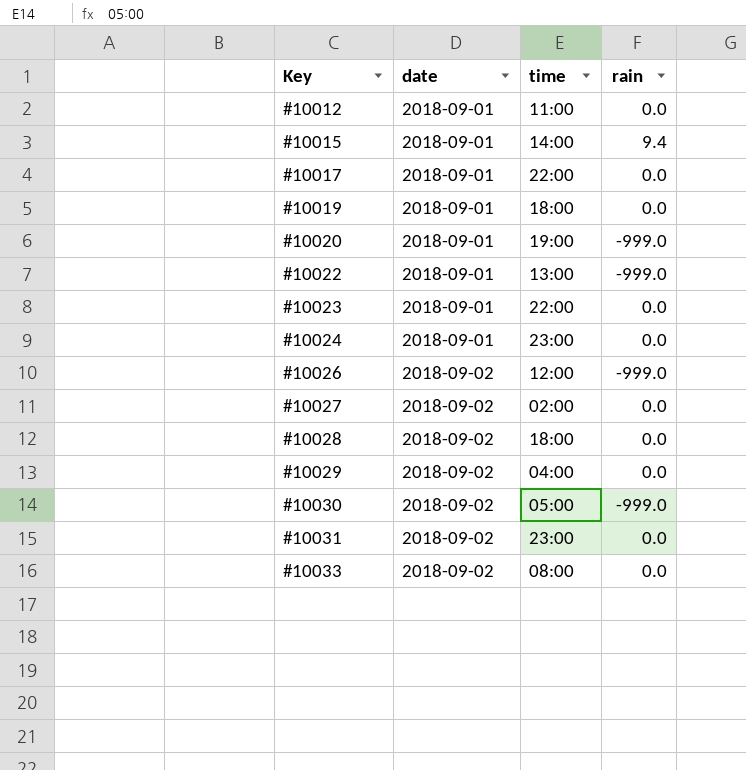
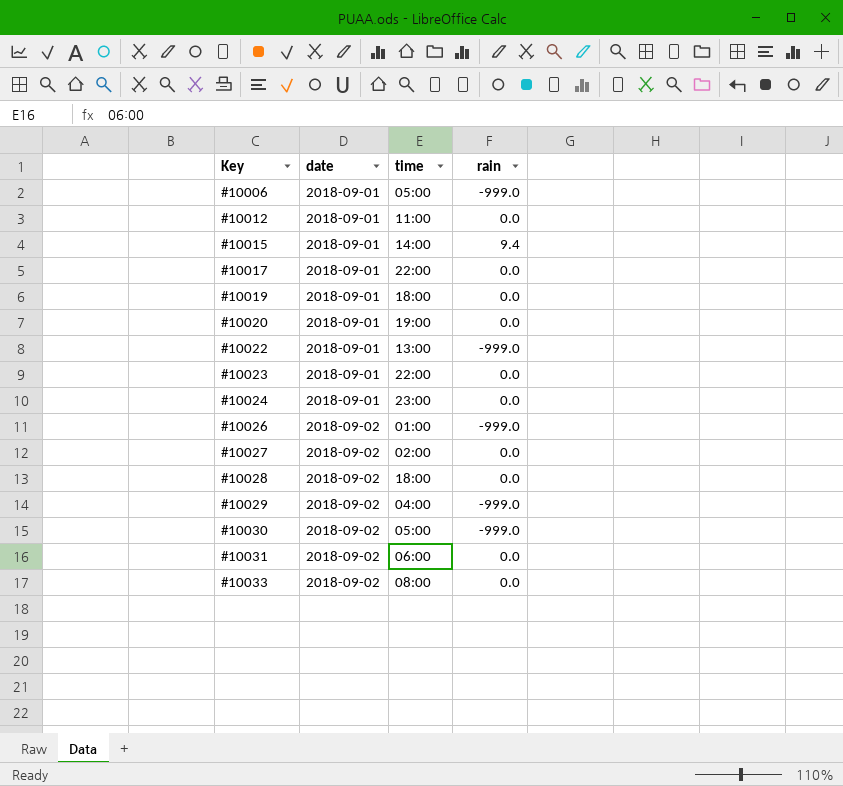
row #10006: none -> 2018-09-01 | 05:00 | -999.0
#10020 | rain: -999.0 -> 0.0
#10026 | time: 12:00 -> 01:00
#10029 | rain: 0.0 -> -999.0
#10031 | time: 23:00 -> 06:00

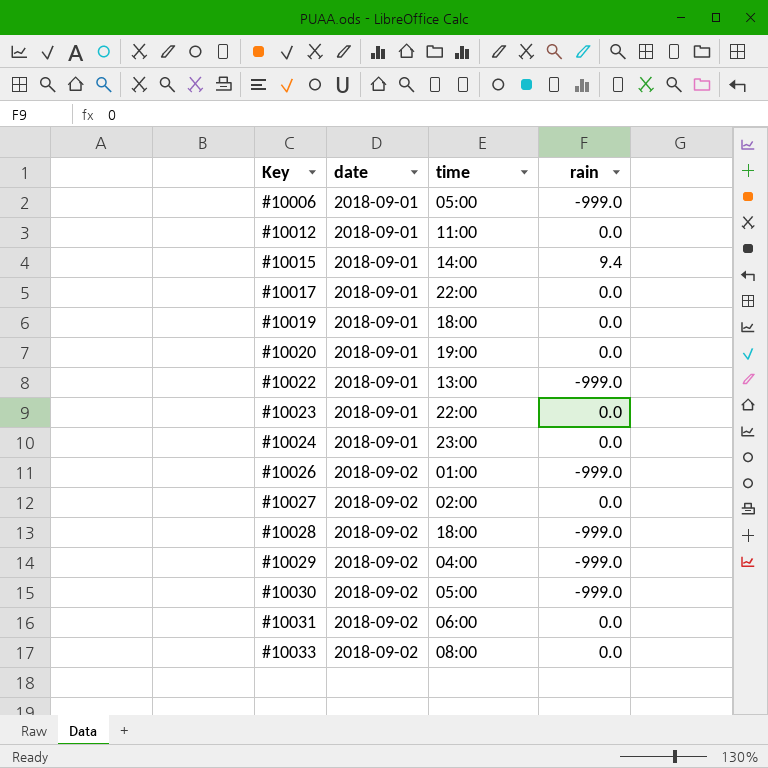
#10028 | rain: 0.0 -> -999.0

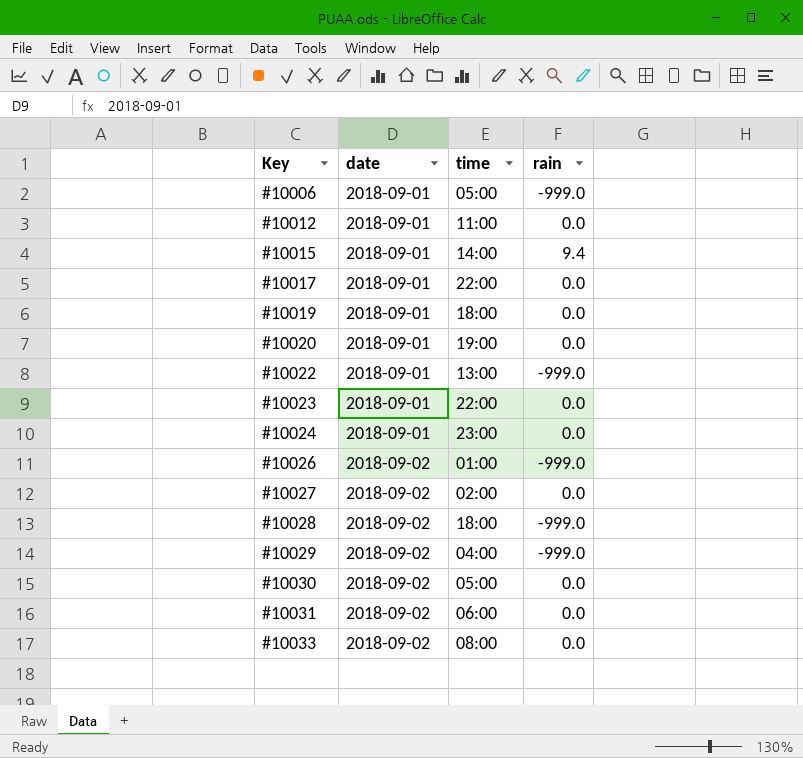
#10030 | rain: -999.0 -> 0.0

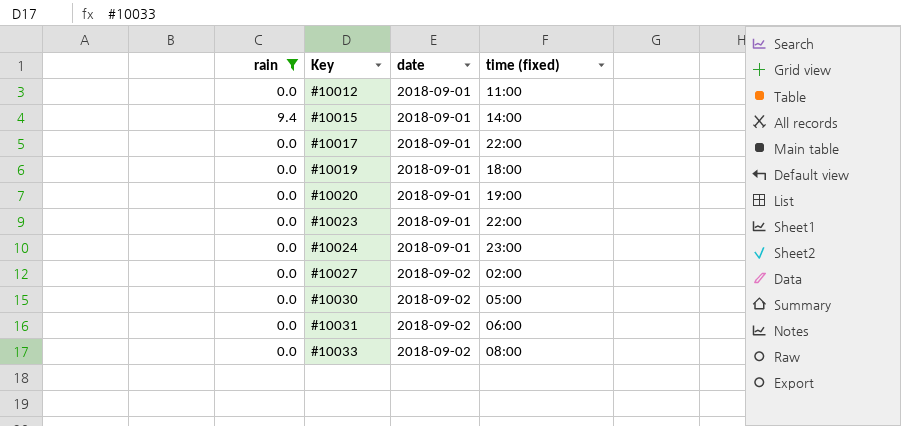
filter: none -> rain != -999.0
column rain | position: 4 -> 1
column name: time -> time (fixed)

